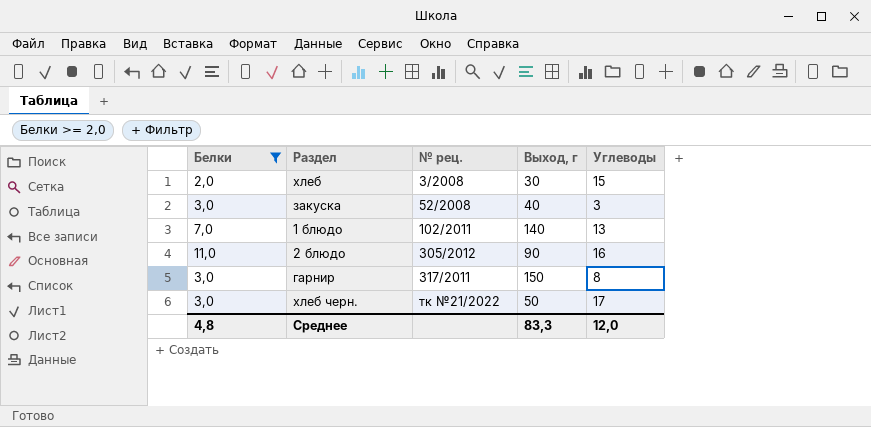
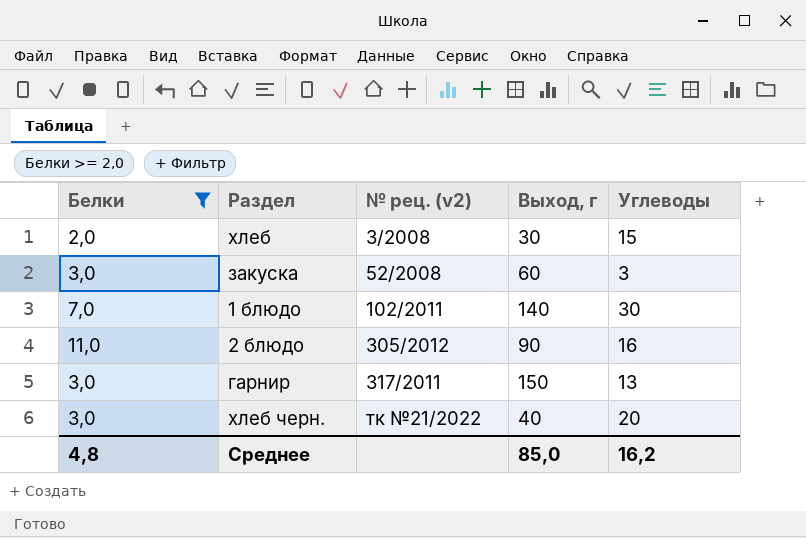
column name: № рец. -> № рец. (v2)
закуска | Выход, г: 40 -> 60
1 блюдо | Углеводы: 13 -> 30
гарнир | Углеводы: 8 -> 13
хлеб черн. | Выход, г: 50 -> 40
хлеб черн. | Углеводы: 17 -> 20
Среднее | Выход, г: 83,3 -> 85,0
Среднее | Углеводы: 12,0 -> 16,2

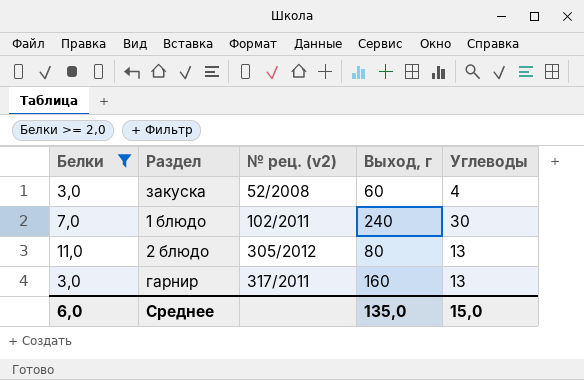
row хлеб: 2,0 | 3/2008 | 30 | 15 -> none
row хлеб черн.: 3,0 | тк №21/2022 | 40 | 20 -> none
закуска | Углеводы: 3 -> 4
1 блюдо | Выход, г: 140 -> 240
2 блюдо | Выход, г: 90 -> 80
2 блюдо | Углеводы: 16 -> 13
гарнир | Выход, г: 150 -> 160
Среднее | Белки: 4,8 -> 6,0
Среднее | Выход, г: 85,0 -> 135,0
Среднее | Углеводы: 16,2 -> 15,0

